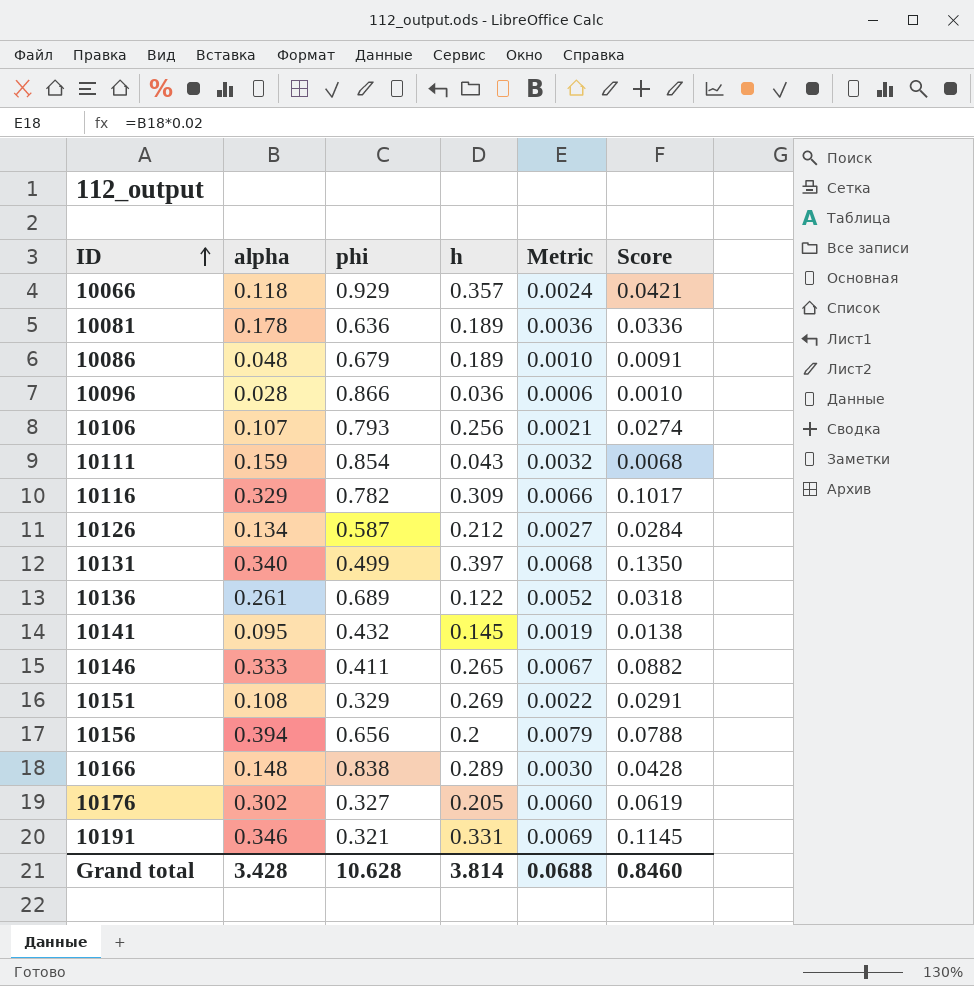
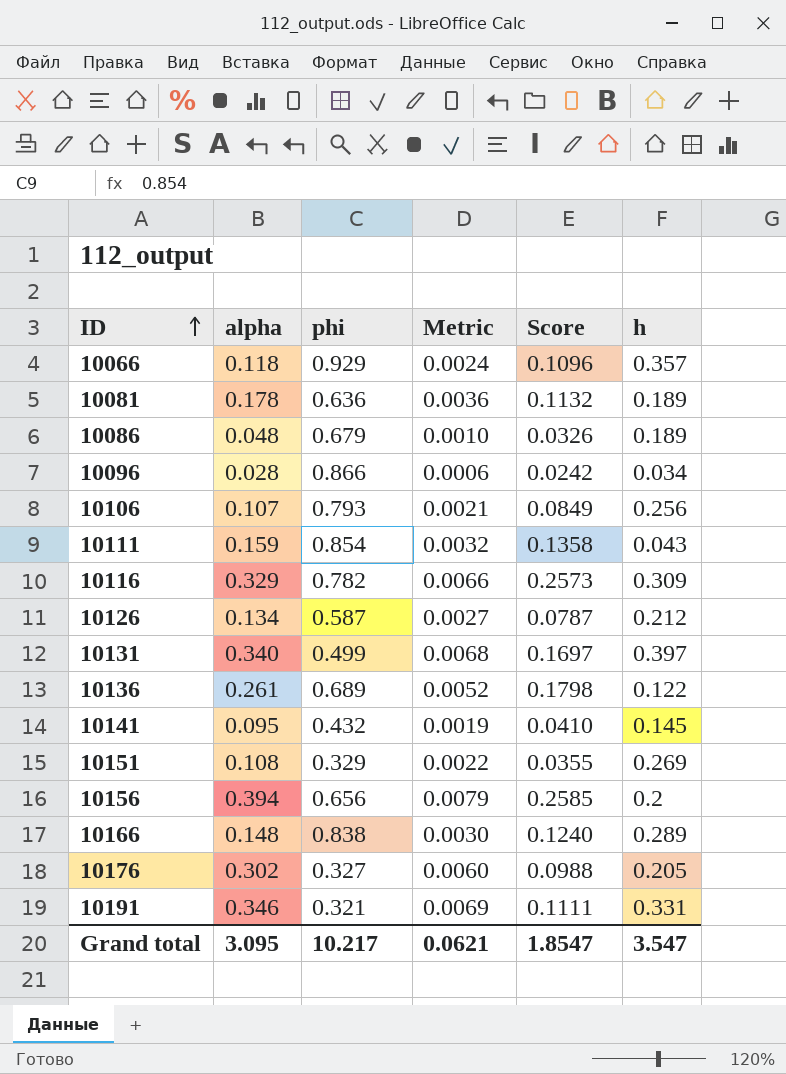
column Score | formula: [alpha] * [h] -> [alpha] * [phi]
column h | position: 4 -> 6
row 10146: 0.333 | 0.411 | 0.265 | 0.0067 | 0.0882 -> none
10096 | h: 0.036 -> 0.034
Grand total | alpha: 3.428 -> 3.095
Grand total | phi: 10.628 -> 10.217
Grand total | Metric: 0.0688 -> 0.0621
Grand total | Score: 0.8460 -> 1.8547
Grand total | h: 3.814 -> 3.547

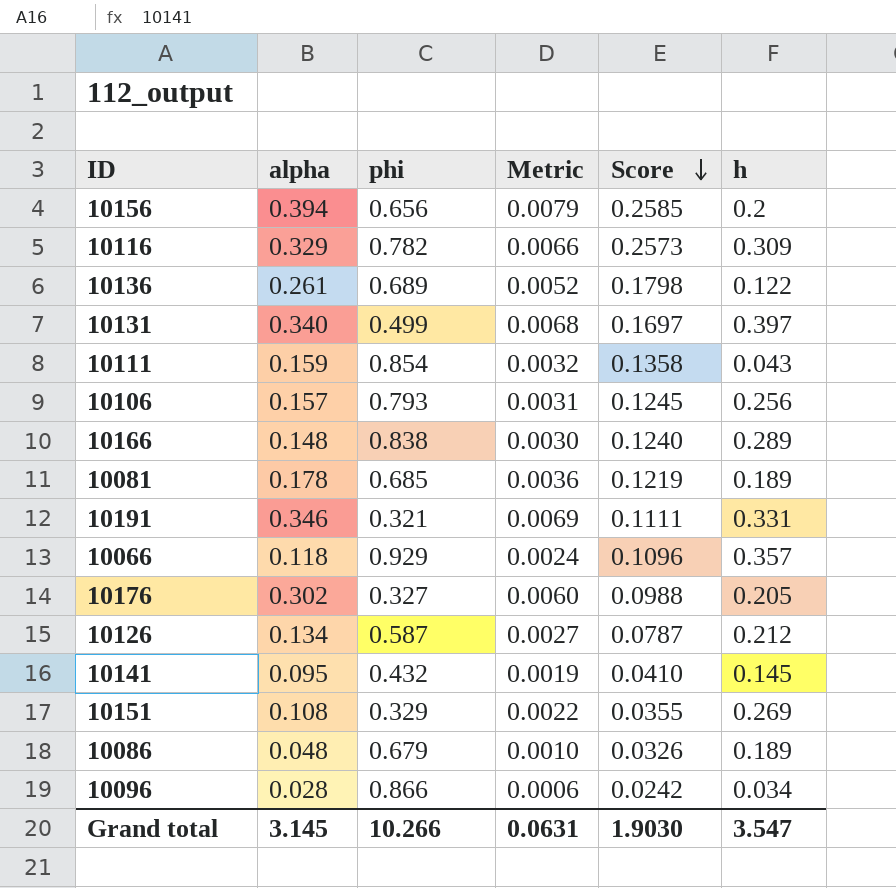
row order: ID ascending -> Score descending
10106 | alpha: 0.107 -> 0.157
10106 | Metric: 0.0021 -> 0.0031
10106 | Score: 0.0849 -> 0.1245
10081 | phi: 0.636 -> 0.685
10081 | Score: 0.1132 -> 0.1219
Grand total | alpha: 3.095 -> 3.145
Grand total | phi: 10.217 -> 10.266
Grand total | Metric: 0.0621 -> 0.0631
Grand total | Score: 1.8547 -> 1.9030

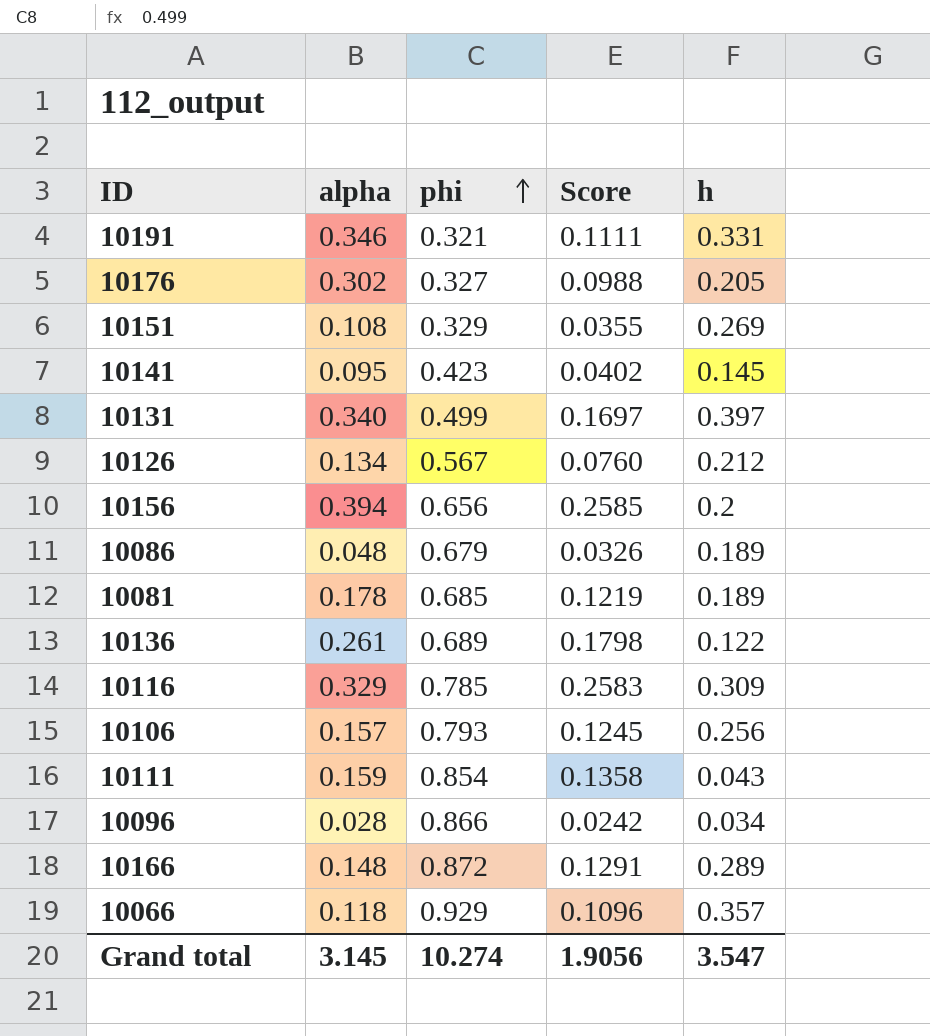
row order: Score descending -> phi ascending
column Metric | formula: [alpha] * 0.02 -> none
10141 | phi: 0.432 -> 0.423
10141 | Score: 0.0410 -> 0.0402
10126 | phi: 0.587 -> 0.567
10126 | Score: 0.0787 -> 0.0760
10116 | phi: 0.782 -> 0.785
10116 | Score: 0.2573 -> 0.2583
10166 | phi: 0.838 -> 0.872
10166 | Score: 0.1240 -> 0.1291
Grand total | phi: 10.266 -> 10.274
Grand total | Score: 1.9030 -> 1.9056

